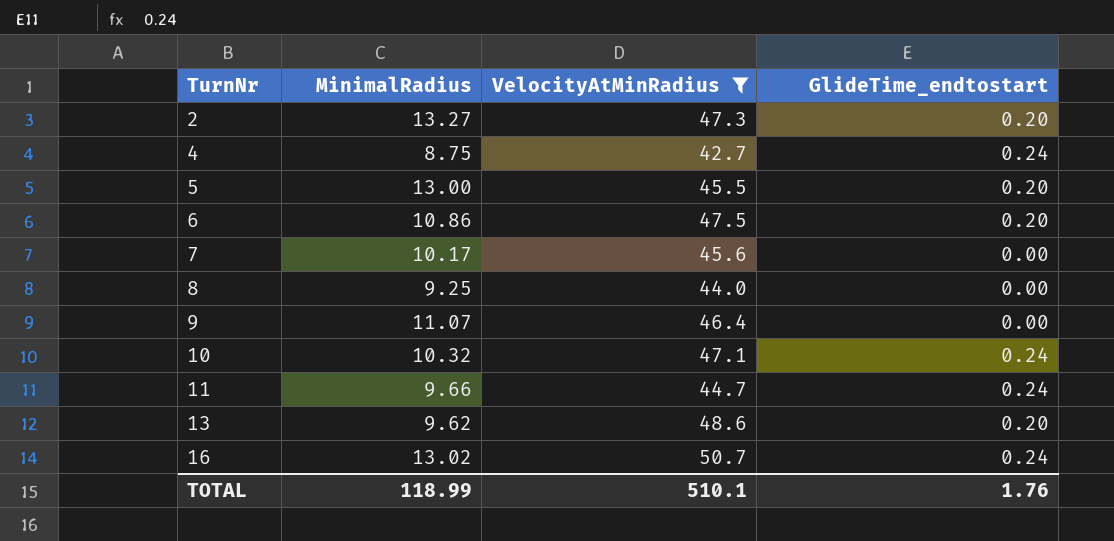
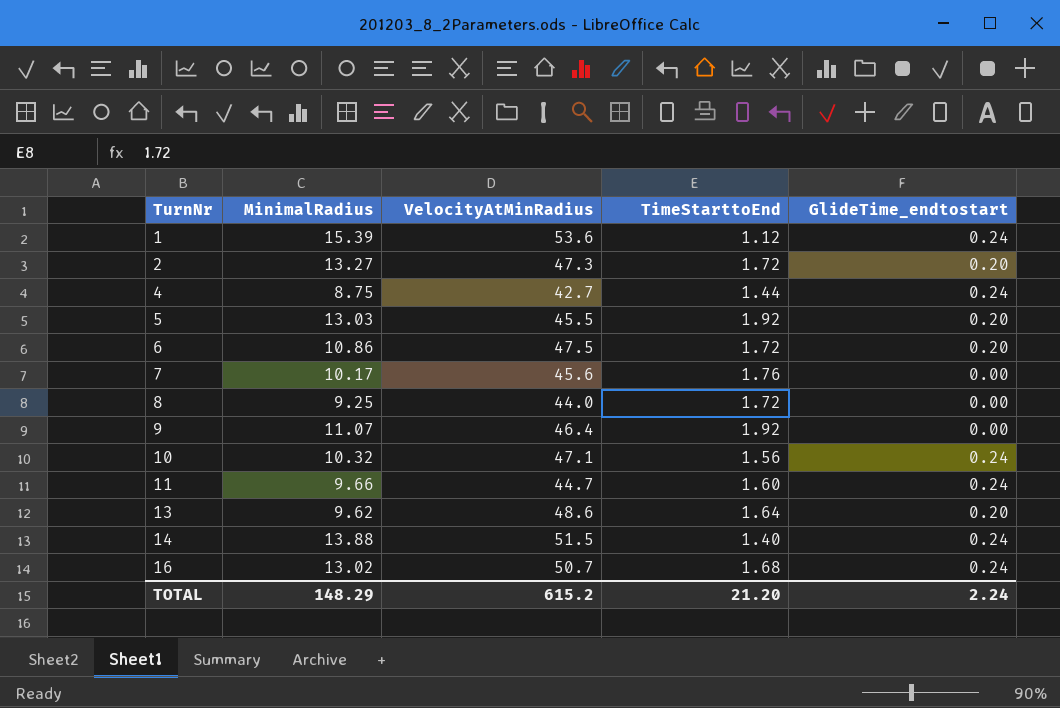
filter: VelocityAtMinRadius <= 50.7 -> none
column TimeStarttoEnd | position: none -> 4
5 | MinimalRadius: 13.00 -> 13.03
TOTAL | MinimalRadius: 118.99 -> 148.29
TOTAL | VelocityAtMinRadius: 510.1 -> 615.2
TOTAL | GlideTime_endtostart: 1.76 -> 2.24

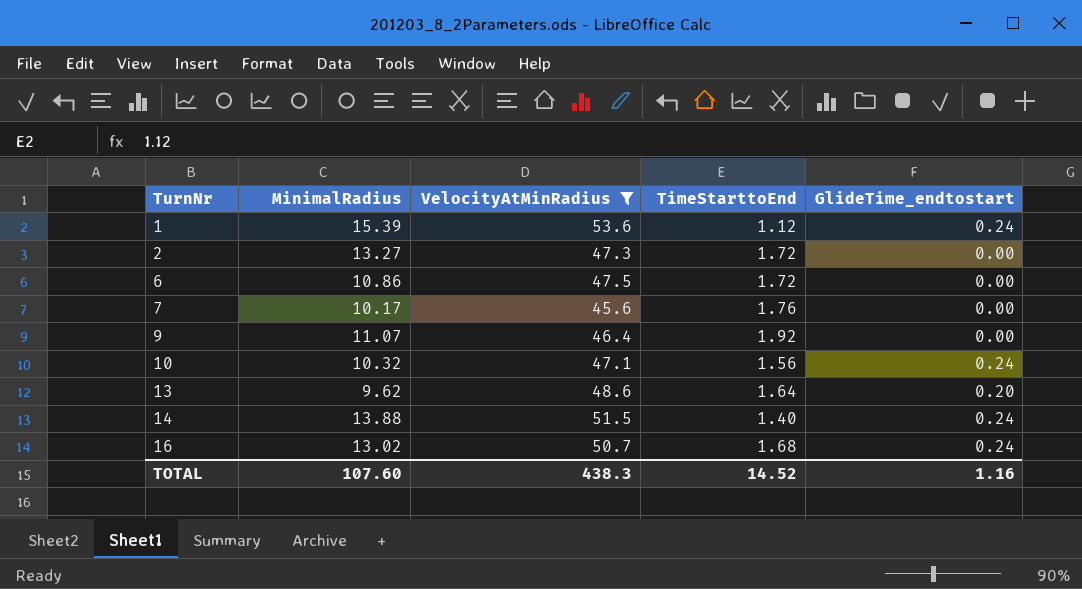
filter: none -> VelocityAtMinRadius >= 45.6
2 | GlideTime_endtostart: 0.20 -> 0.00
6 | GlideTime_endtostart: 0.20 -> 0.00
TOTAL | MinimalRadius: 148.29 -> 107.60
TOTAL | VelocityAtMinRadius: 615.2 -> 438.3
TOTAL | TimeStarttoEnd: 21.20 -> 14.52
TOTAL | GlideTime_endtostart: 2.24 -> 1.16

